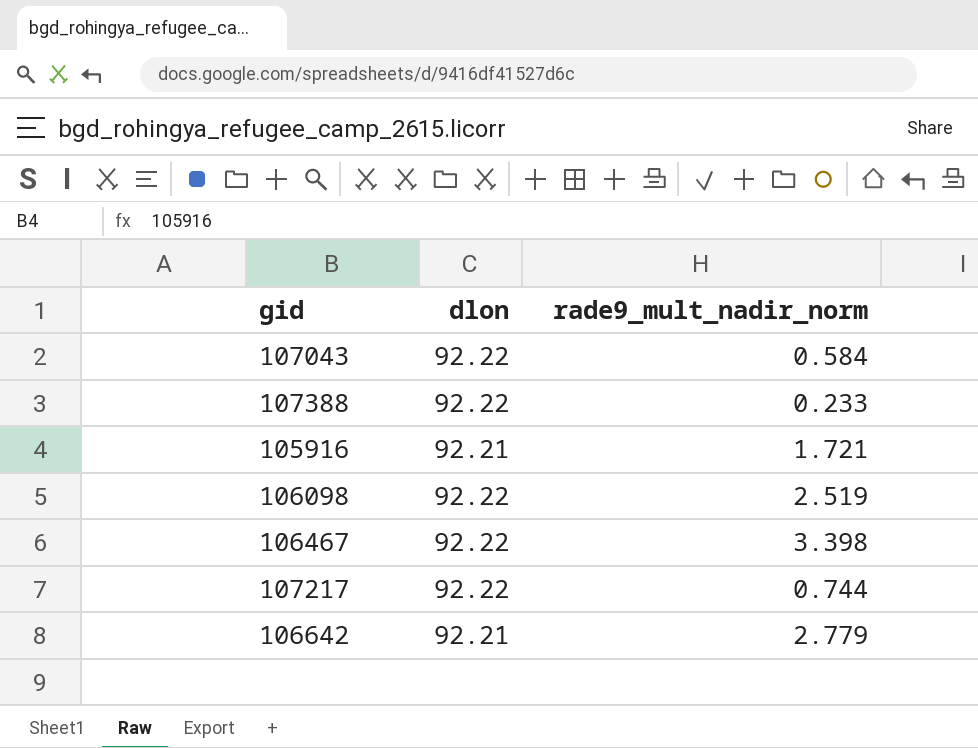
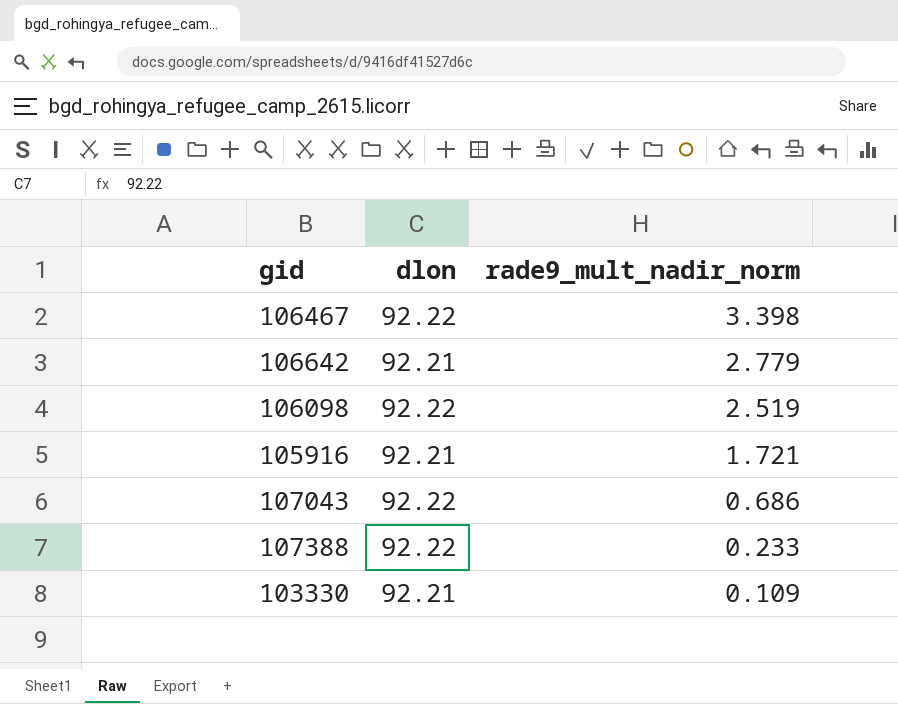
row order: none -> rade9_mult_nadir_norm descending
row 107217: 92.22 | 0.744 -> none
107043 | rade9_mult_nadir_norm: 0.584 -> 0.686
row 103330: none -> 92.21 | 0.109

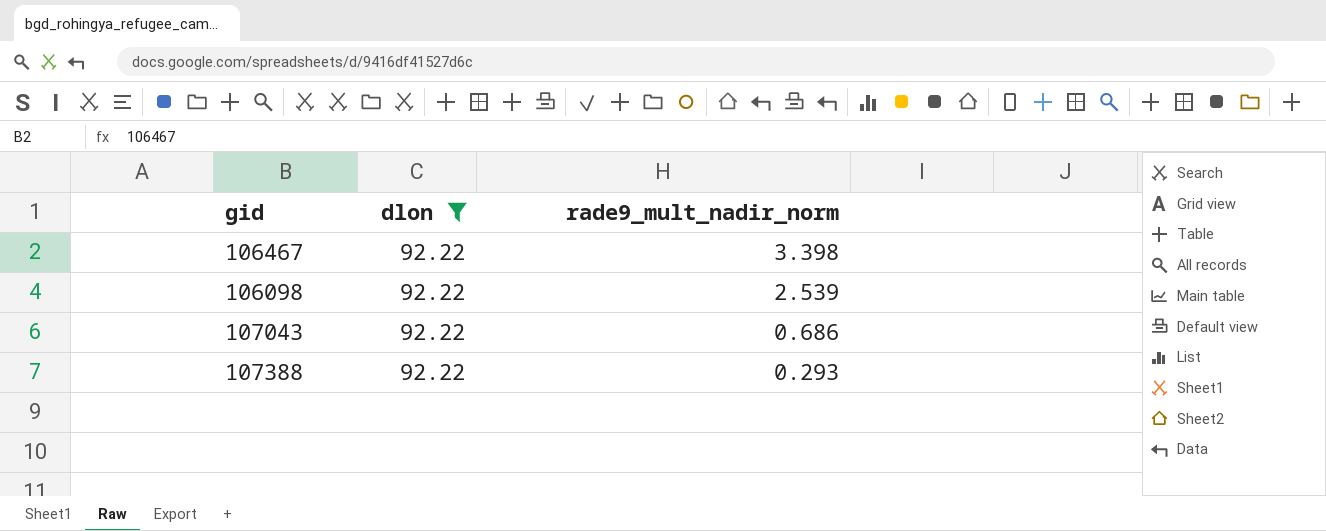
filter: none -> dlon = 92.22
106098 | rade9_mult_nadir_norm: 2.519 -> 2.539
107388 | rade9_mult_nadir_norm: 0.233 -> 0.293

